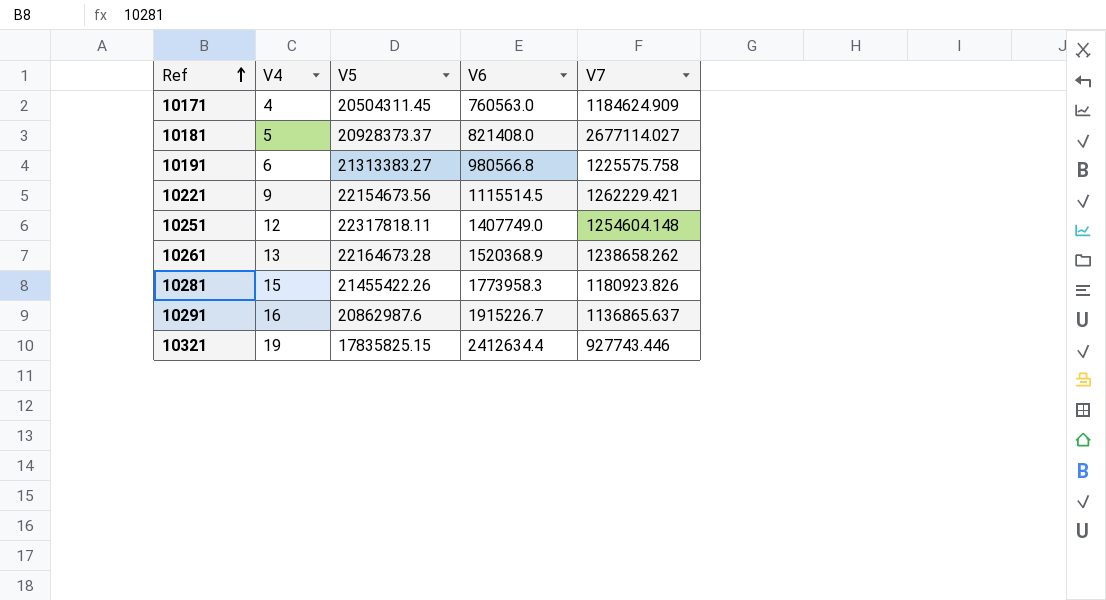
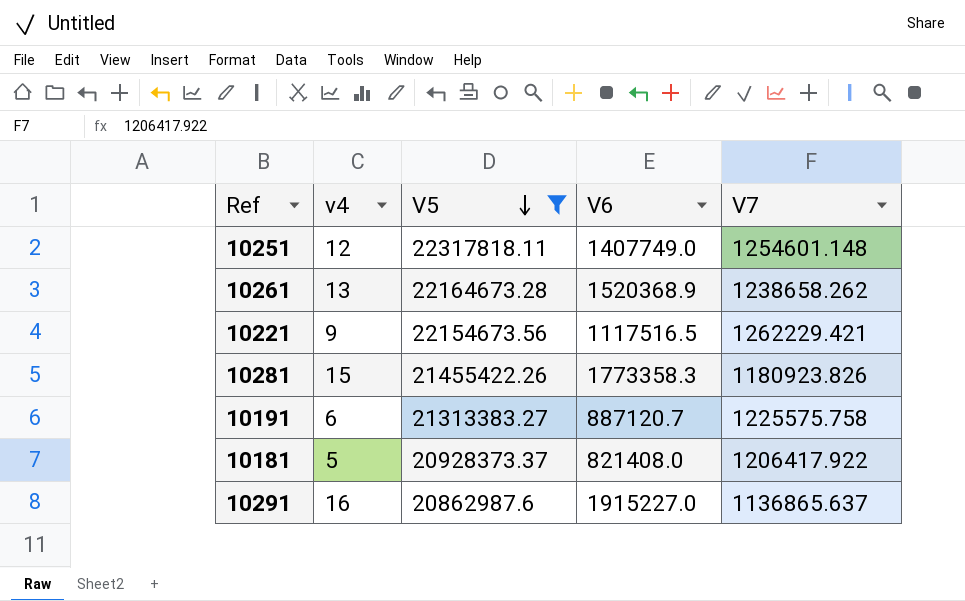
filter: none -> V5 >= 20862987.6
row order: Ref ascending -> V5 descending
column name: V4 -> v4
10251 | V7: 1254604.148 -> 1254601.148
10221 | V6: 1115514.5 -> 1117516.5
10281 | V6: 1773958.3 -> 1773358.3
10191 | V6: 980566.8 -> 887120.7
10181 | V7: 2677114.027 -> 1206417.922
10291 | V6: 1915226.7 -> 1915227.0

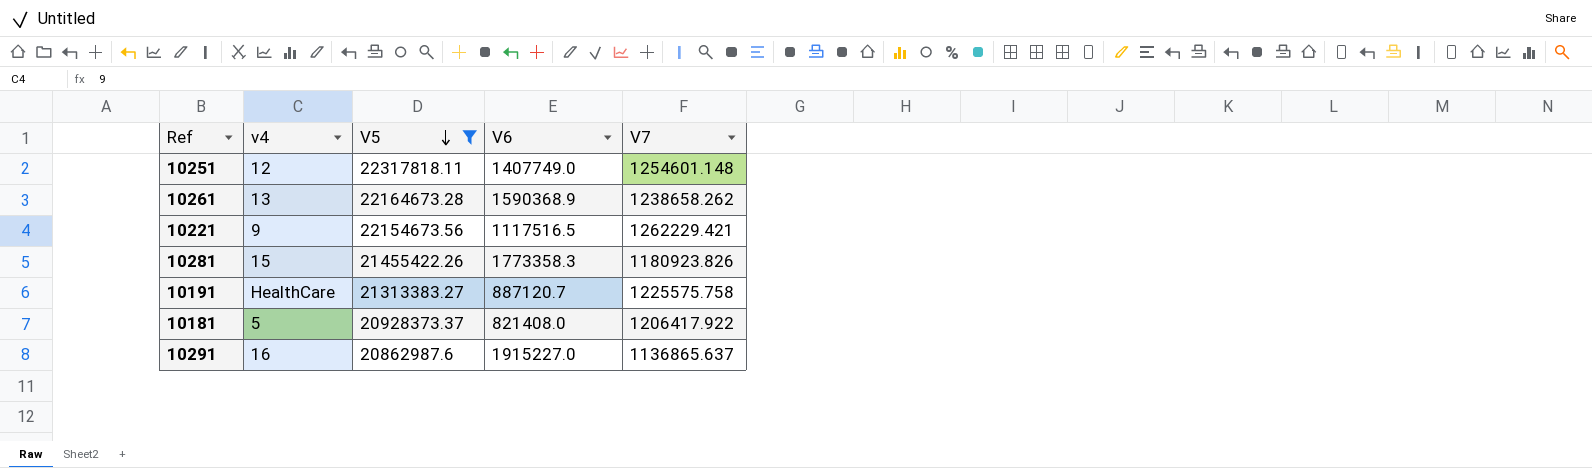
10261 | V6: 1520368.9 -> 1590368.9
10191 | v4: 6 -> HealthCare

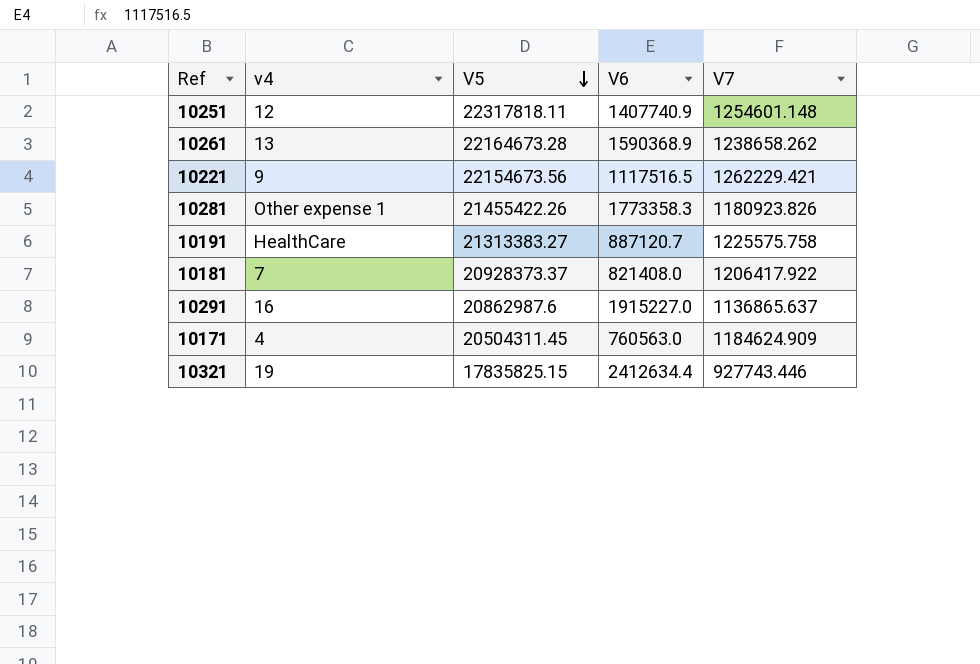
filter: V5 >= 20862987.6 -> none
10251 | V6: 1407749.0 -> 1407740.9
10281 | v4: 15 -> Other expense 1
10181 | v4: 5 -> 7

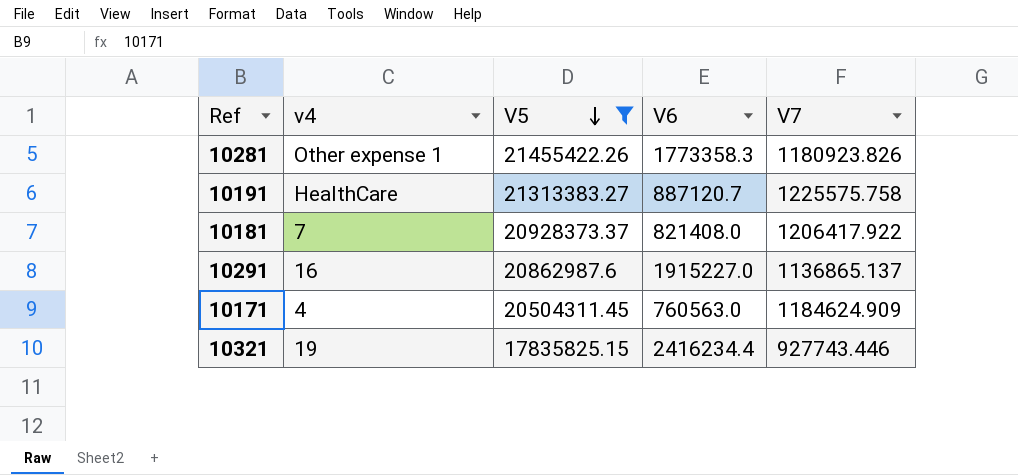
filter: none -> V5 <= 21455422.26
10291 | V7: 1136865.637 -> 1136865.137
10321 | V6: 2412634.4 -> 2416234.4

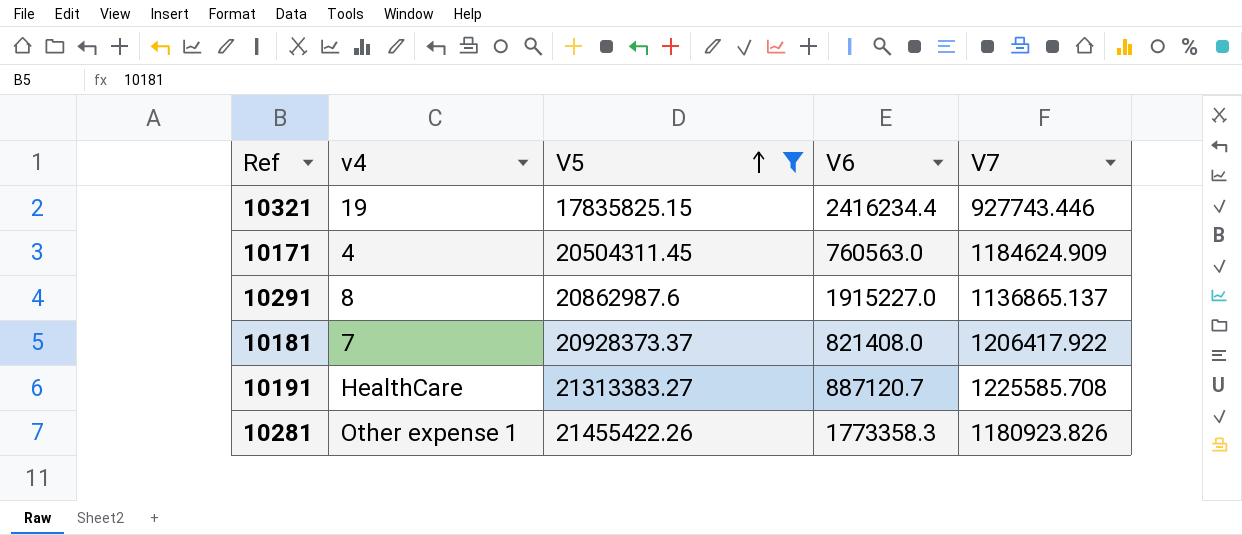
row order: V5 descending -> V5 ascending
10291 | v4: 16 -> 8
10191 | V7: 1225575.758 -> 1225585.708

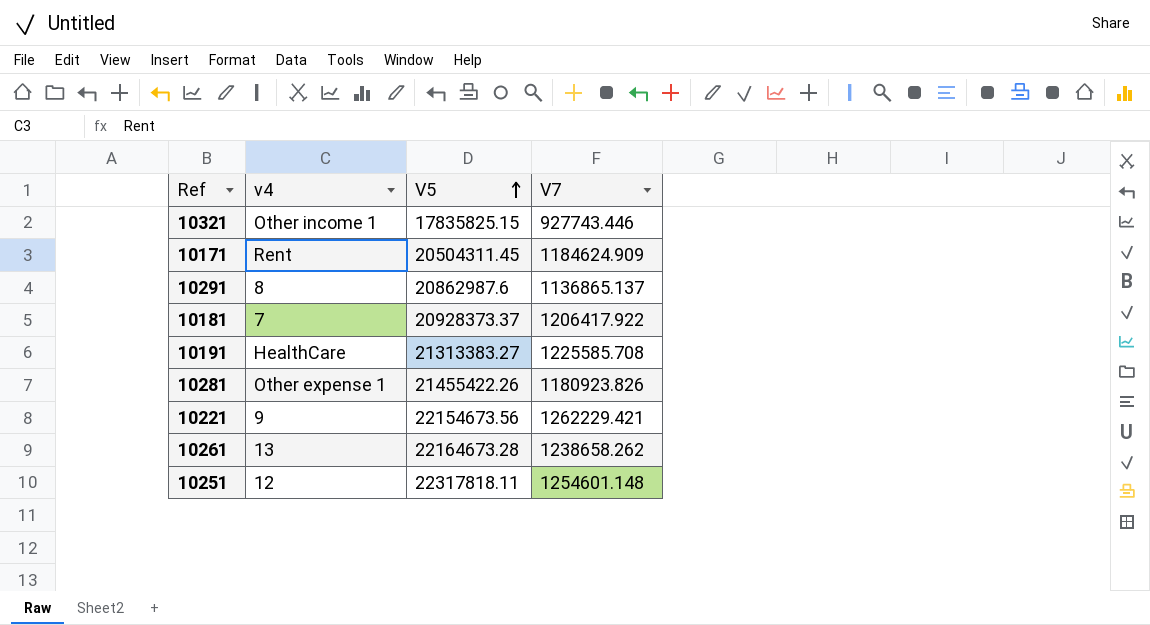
filter: V5 <= 21455422.26 -> none
column V6 | position: 4 -> none
10321 | v4: 19 -> Other income 1
10171 | v4: 4 -> Rent

